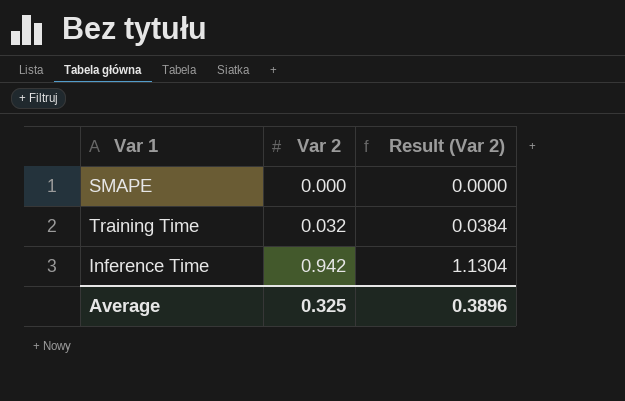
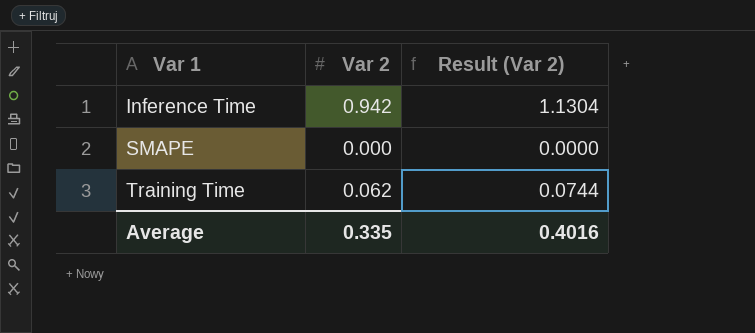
row order: Var 2 ascending -> Var 1 ascending
Training Time | Var 2: 0.032 -> 0.062
Training Time | Result (Var 2): 0.0384 -> 0.0744
Average | Var 2: 0.325 -> 0.335
Average | Result (Var 2): 0.3896 -> 0.4016

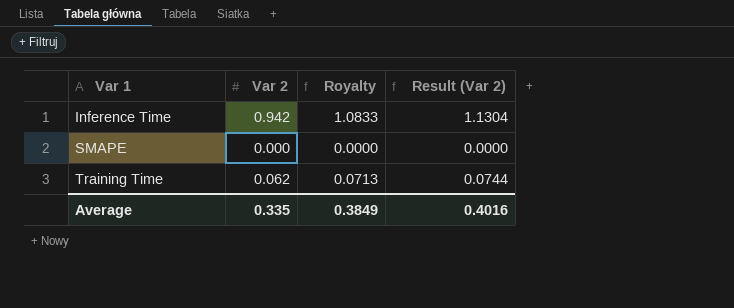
column Royalty | formula: none -> [Var 2] * 1.15

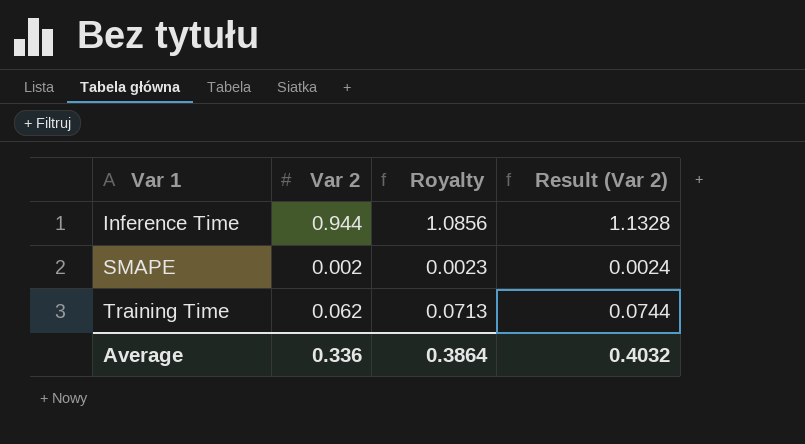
Inference Time | Var 2: 0.942 -> 0.944
Inference Time | Royalty: 1.0833 -> 1.0856
Inference Time | Result (Var 2): 1.1304 -> 1.1328
SMAPE | Var 2: 0.000 -> 0.002
SMAPE | Royalty: 0.0000 -> 0.0023
SMAPE | Result (Var 2): 0.0000 -> 0.0024
Average | Var 2: 0.335 -> 0.336
Average | Royalty: 0.3849 -> 0.3864
Average | Result (Var 2): 0.4016 -> 0.4032

